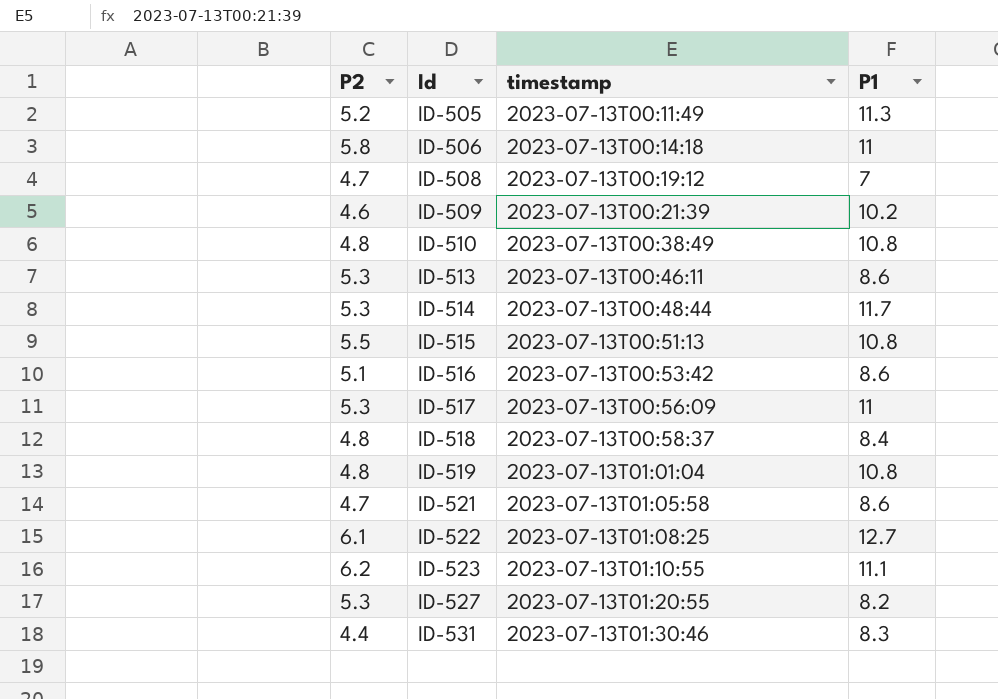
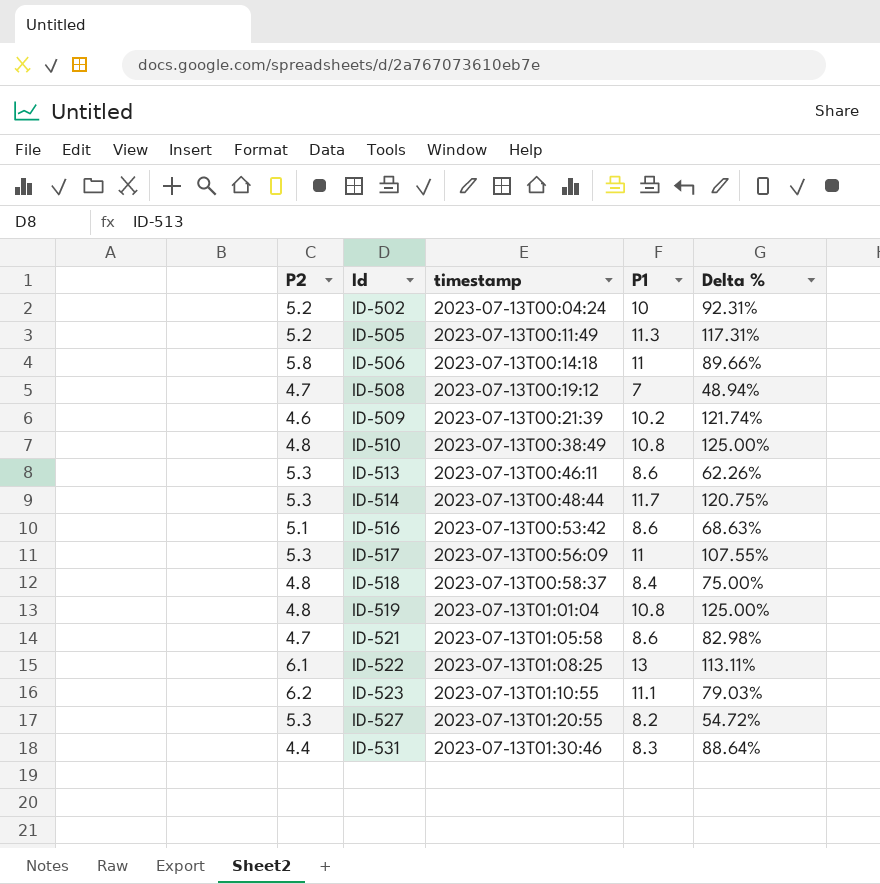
column Delta % | formula: none -> ([P1] - [P2]) / [P2]
row ID-515: 5.5 | 2023-07-13T00:51:13 | 10.8 -> none
row ID-502: none -> 5.2 | 2023-07-13T00:04:24 | 10 | 92.31%
ID-522 | P1: 12.7 -> 13

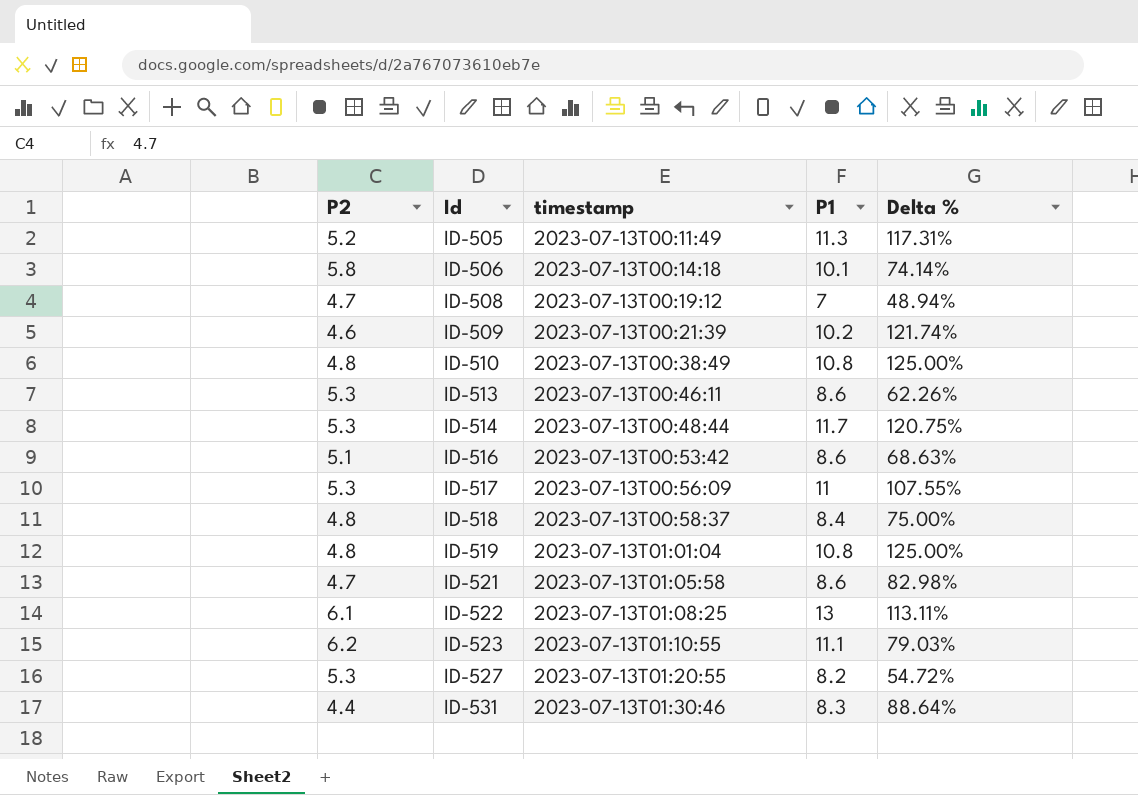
row ID-502: 5.2 | 2023-07-13T00:04:24 | 10 | 92.31% -> none
ID-506 | P1: 11 -> 10.1
ID-506 | Delta %: 89.66% -> 74.14%

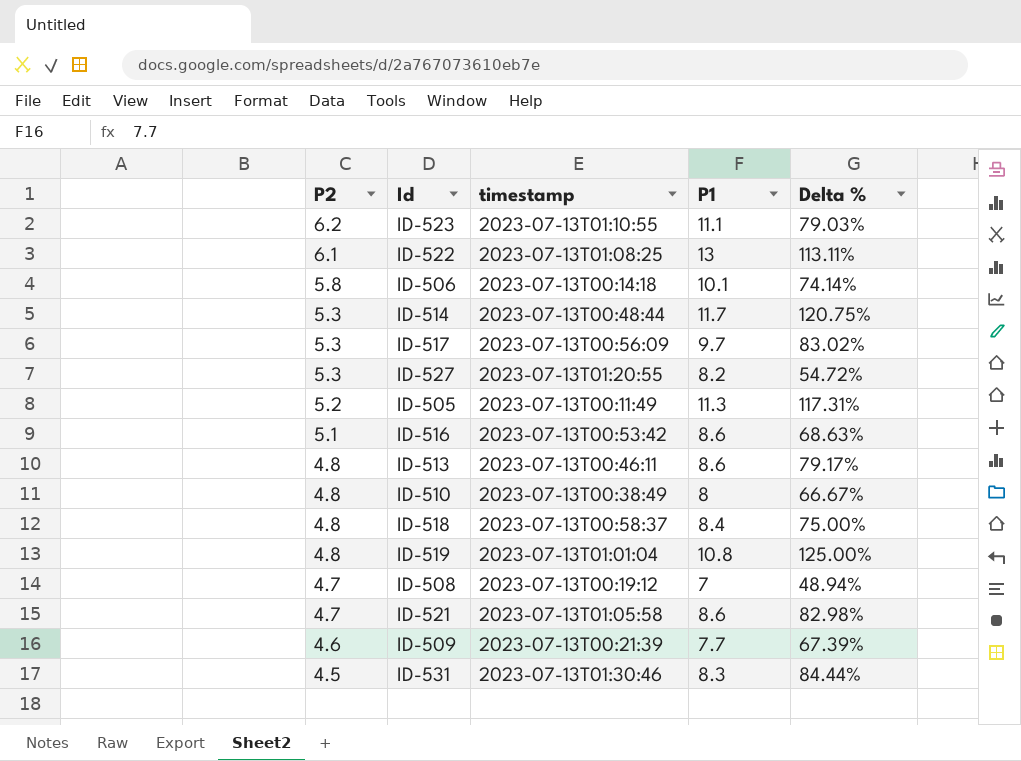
row order: Id ascending -> P2 descending
ID-517 | P1: 11 -> 9.7
ID-517 | Delta %: 107.55% -> 83.02%
ID-513 | P2: 5.3 -> 4.8
ID-513 | Delta %: 62.26% -> 79.17%
ID-510 | P1: 10.8 -> 8
ID-510 | Delta %: 125.00% -> 66.67%
ID-509 | P1: 10.2 -> 7.7
ID-509 | Delta %: 121.74% -> 67.39%
ID-531 | P2: 4.4 -> 4.5
ID-531 | Delta %: 88.64% -> 84.44%

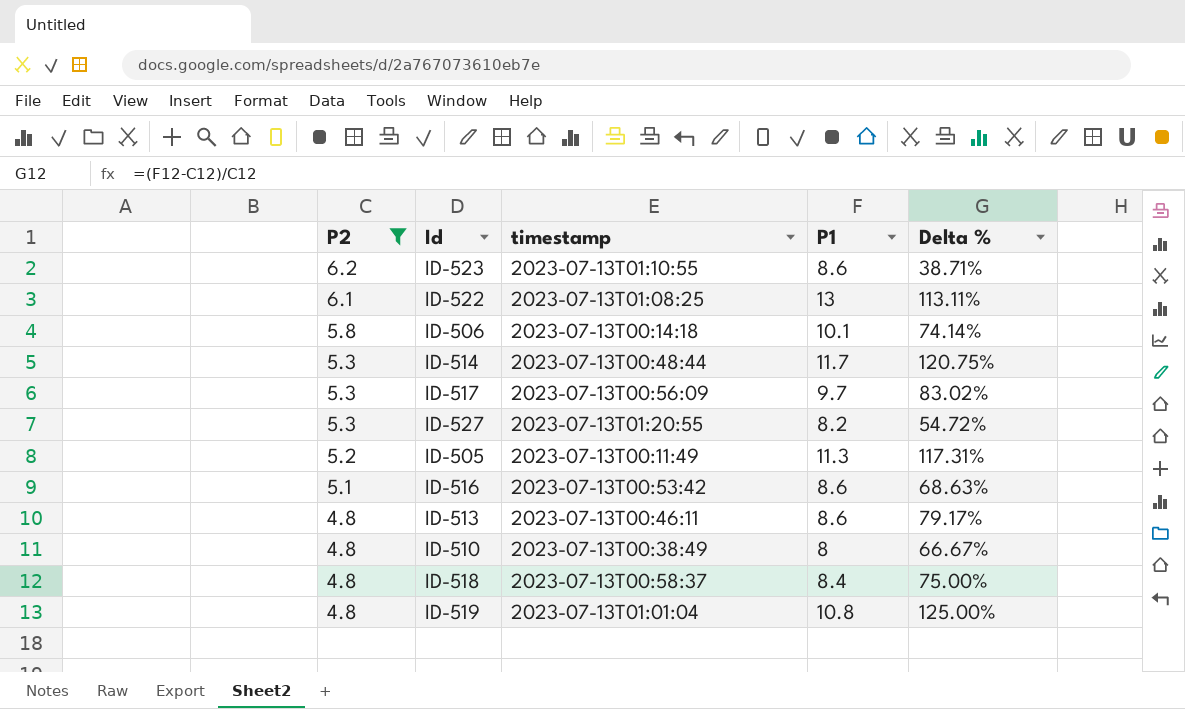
filter: none -> P2 >= 4.8
ID-523 | P1: 11.1 -> 8.6
ID-523 | Delta %: 79.03% -> 38.71%

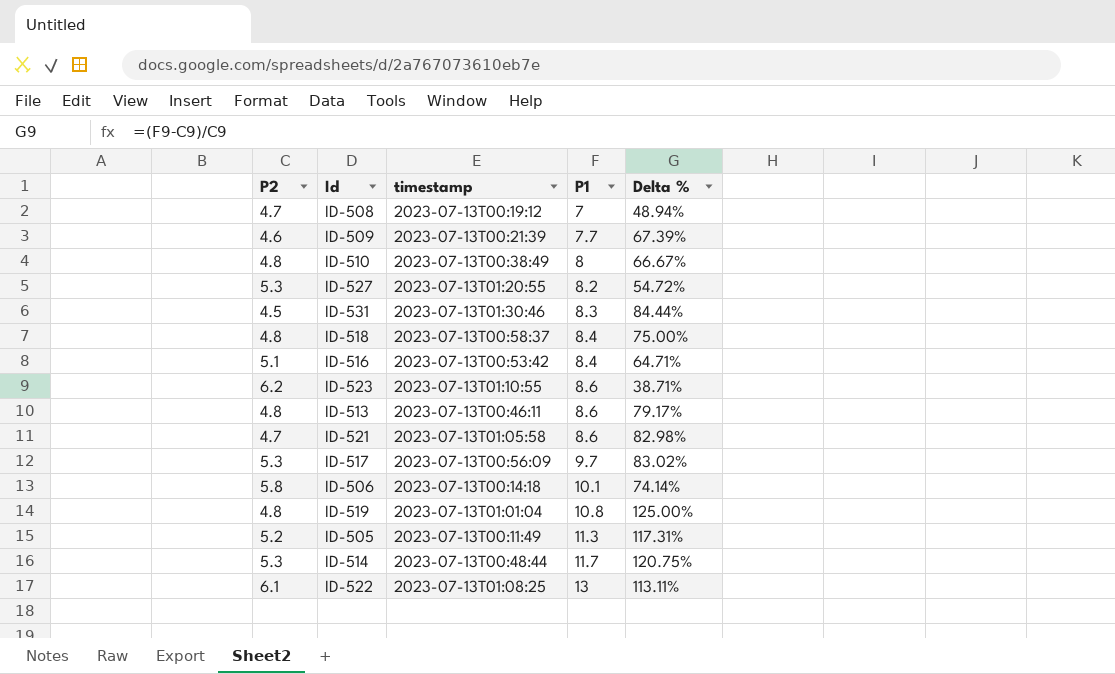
filter: P2 >= 4.8 -> none
row order: P2 descending -> P1 ascending
ID-516 | P1: 8.6 -> 8.4
ID-516 | Delta %: 68.63% -> 64.71%

